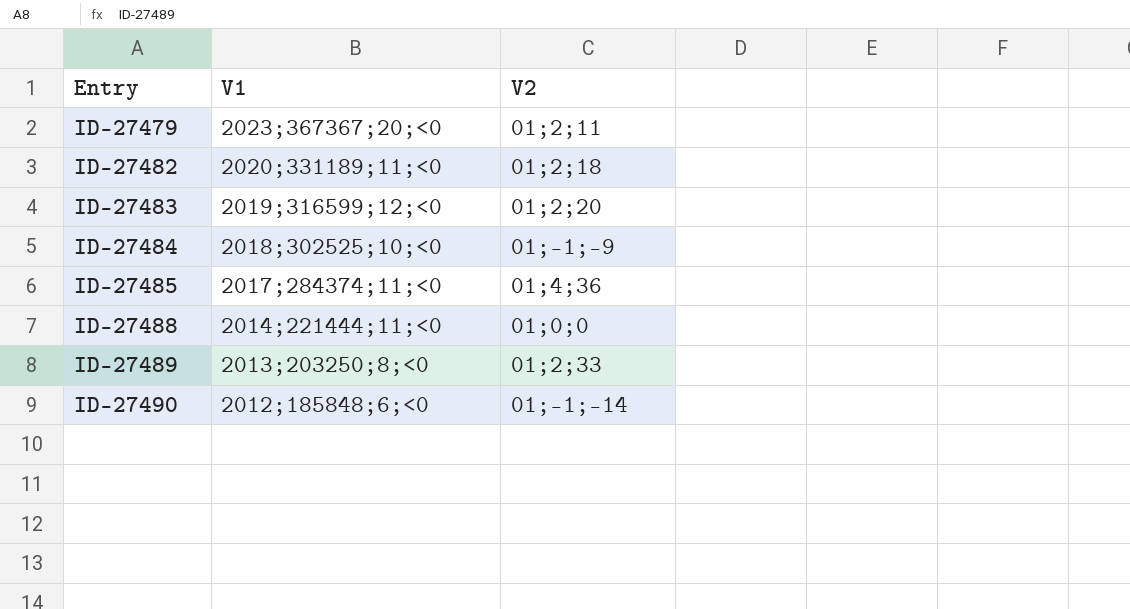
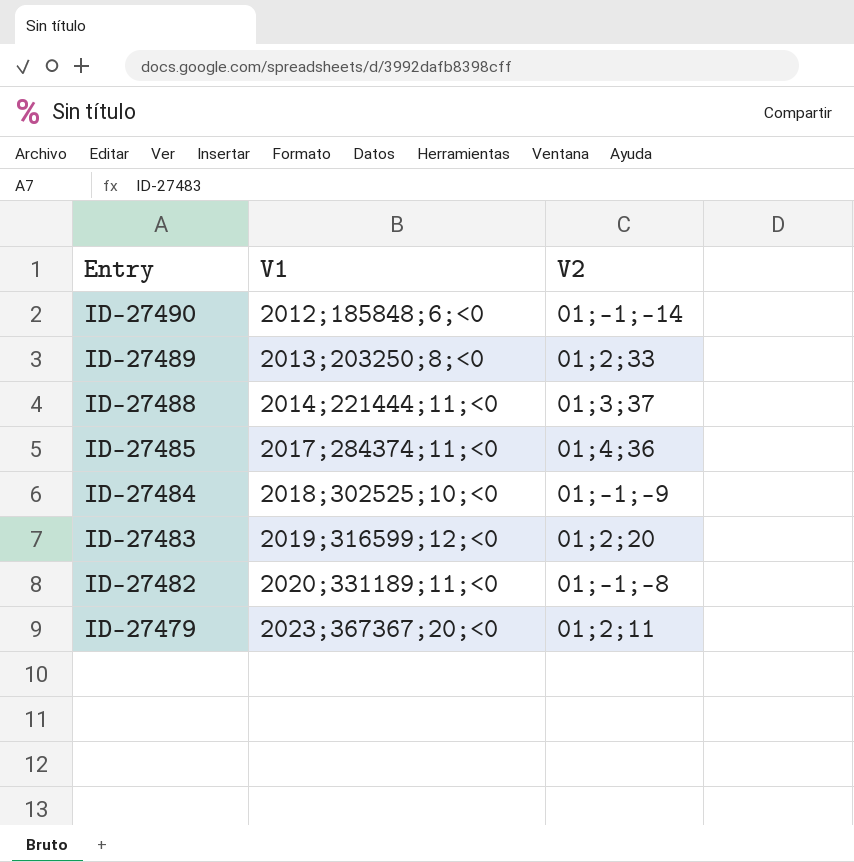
row order: Entry ascending -> Entry descending
ID-27488 | V2: 01;0;0 -> 01;3;37
ID-27482 | V2: 01;2;18 -> 01;-1;-8

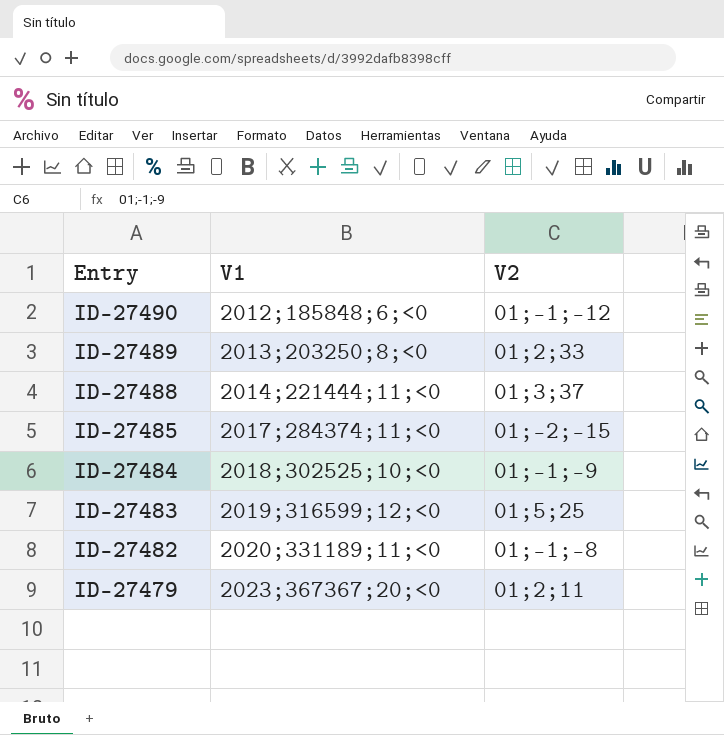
ID-27490 | V2: 01;-1;-14 -> 01;-1;-12
ID-27485 | V2: 01;4;36 -> 01;-2;-15
ID-27483 | V2: 01;2;20 -> 01;5;25

